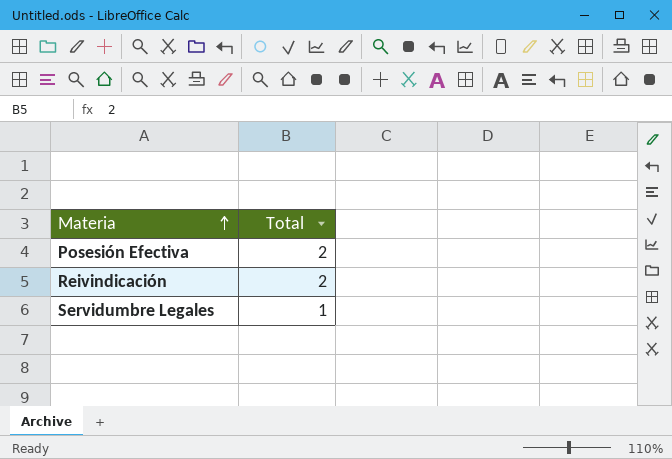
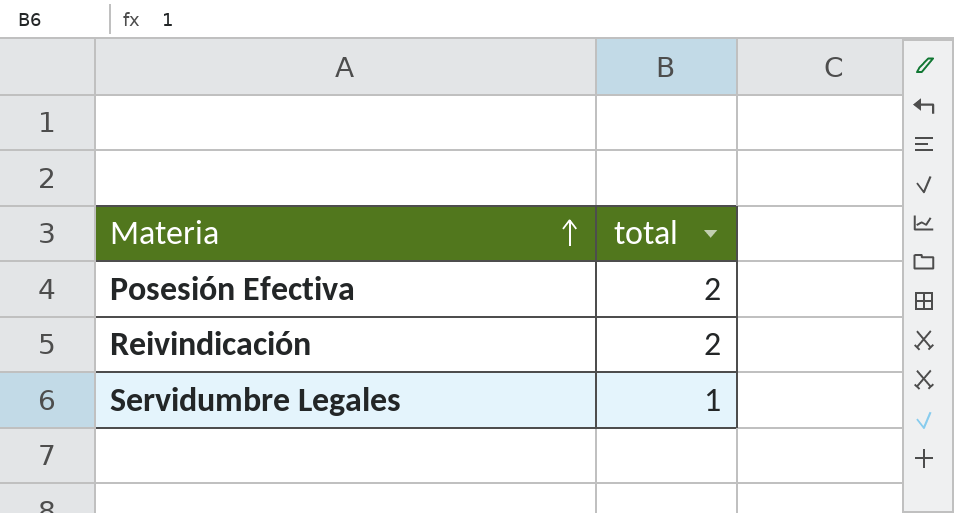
column name: Total -> total

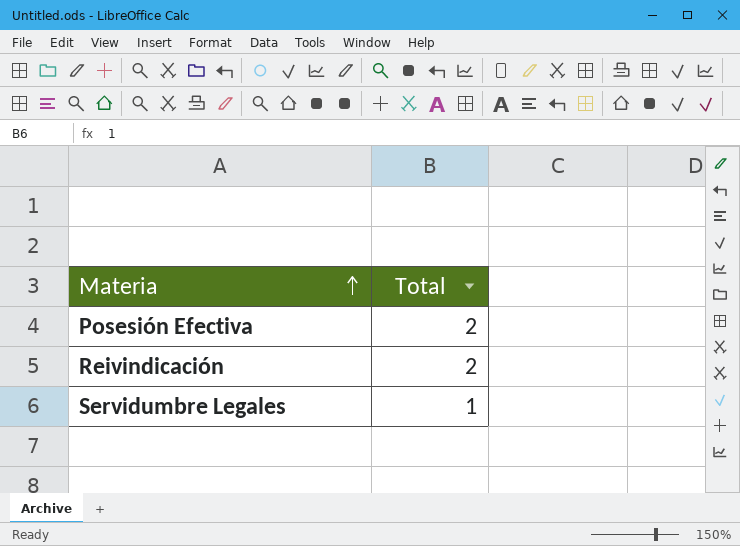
column name: total -> Total

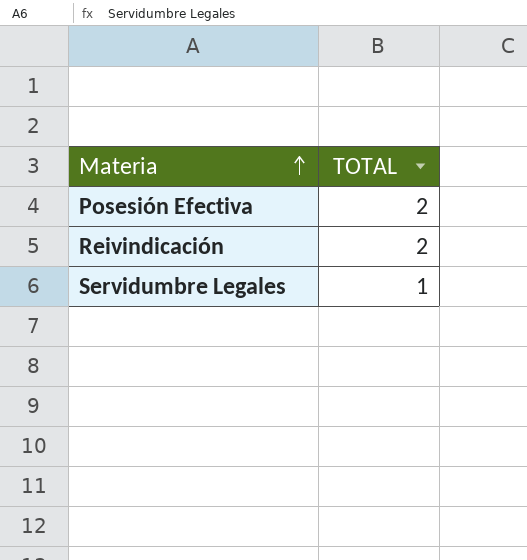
column name: Total -> TOTAL

